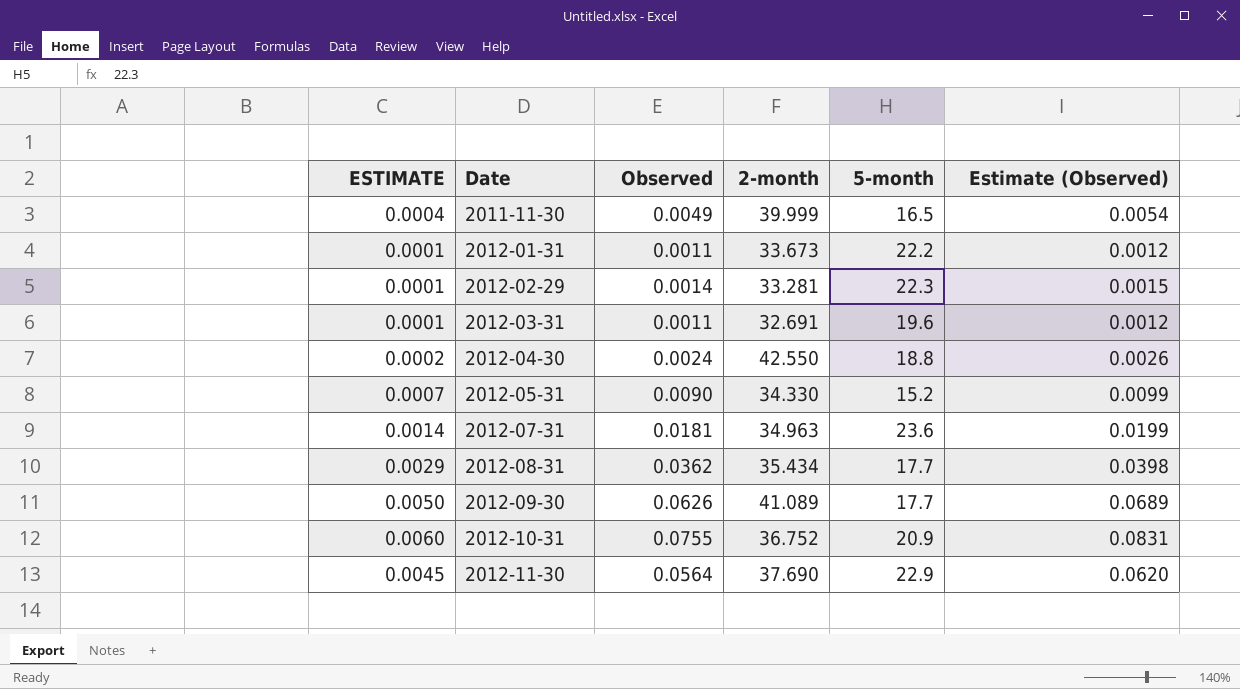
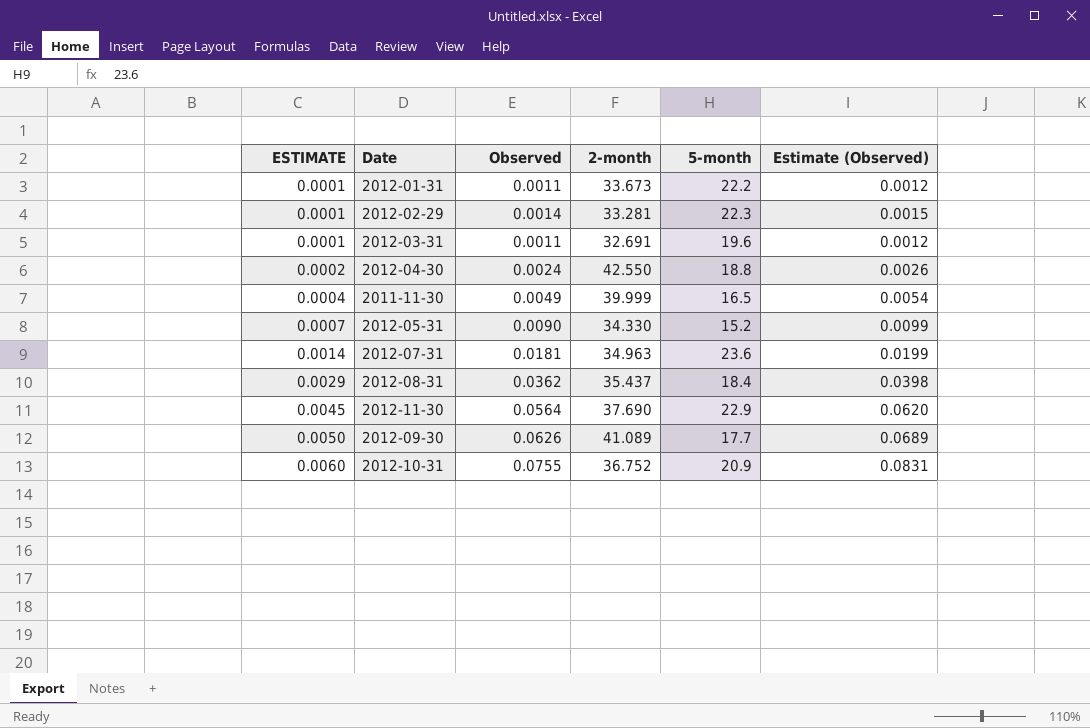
row order: Date ascending -> ESTIMATE ascending
2012-08-31 | 2-month: 35.434 -> 35.437
2012-08-31 | 5-month: 17.7 -> 18.4

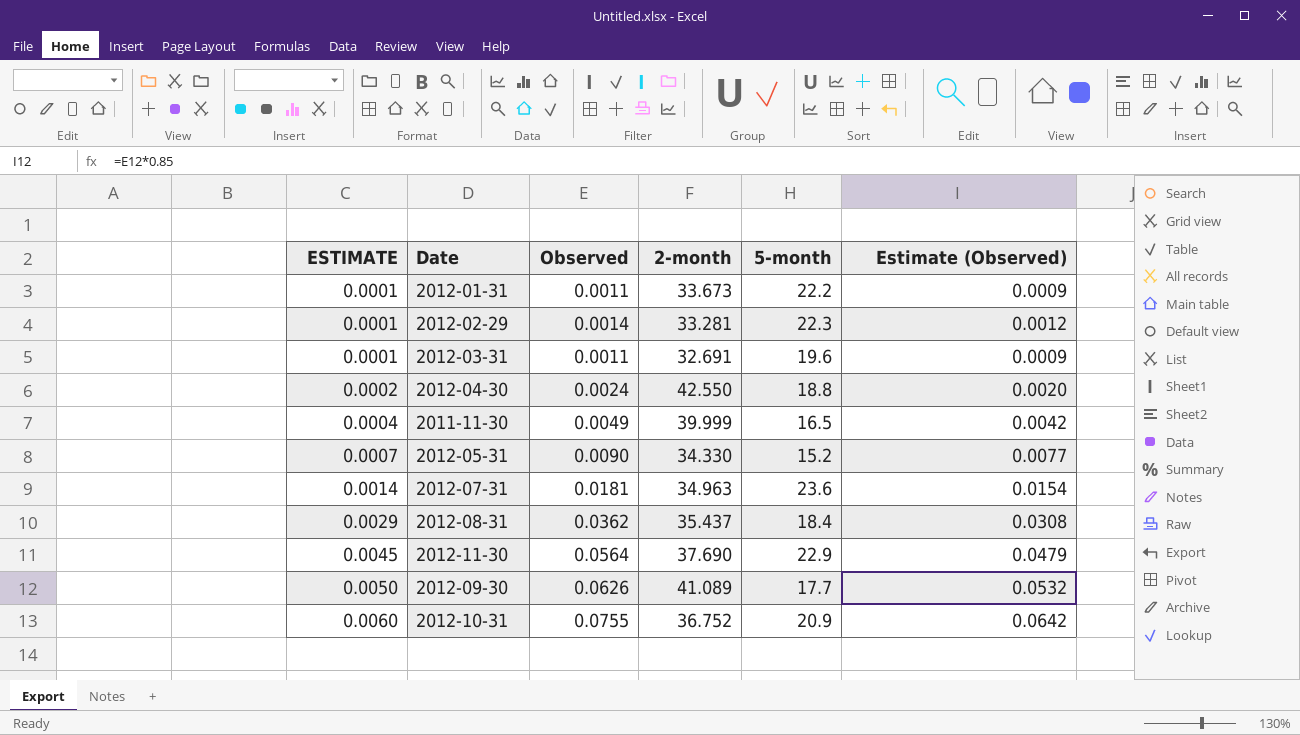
column Estimate (Observed) | formula: [Observed] * 1.1 -> [Observed] * 0.85

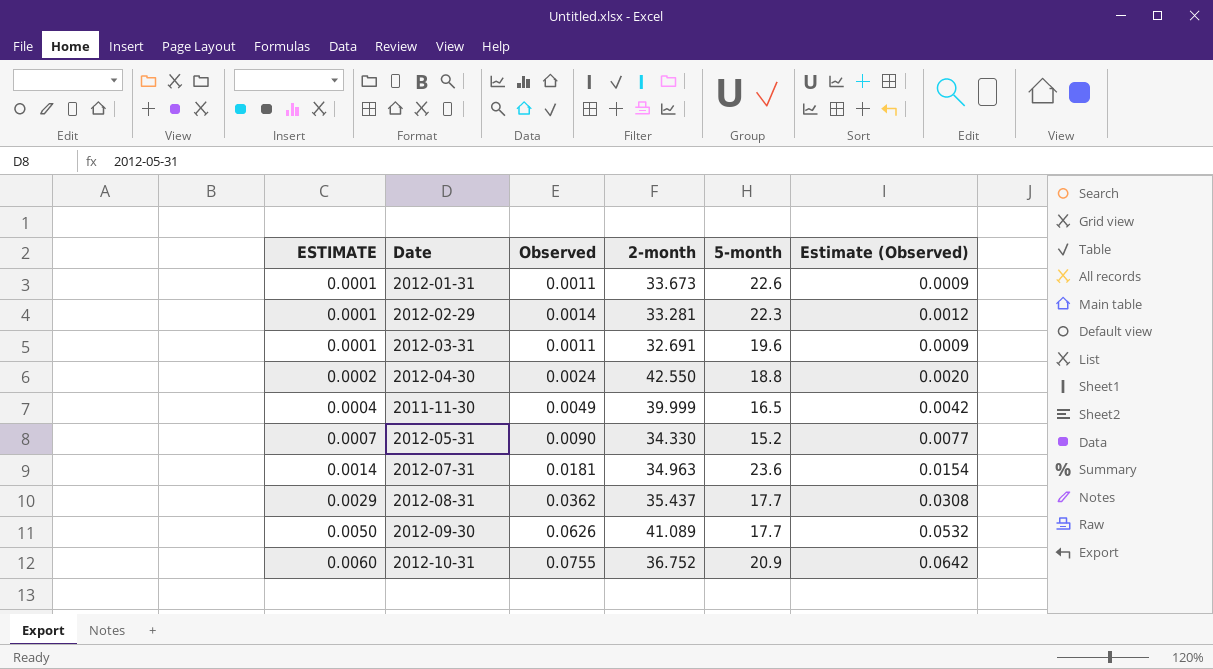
row 2012-11-30: 0.0045 | 0.0564 | 37.690 | 22.9 | 0.0479 -> none
2012-01-31 | 5-month: 22.2 -> 22.6
2012-08-31 | 5-month: 18.4 -> 17.7

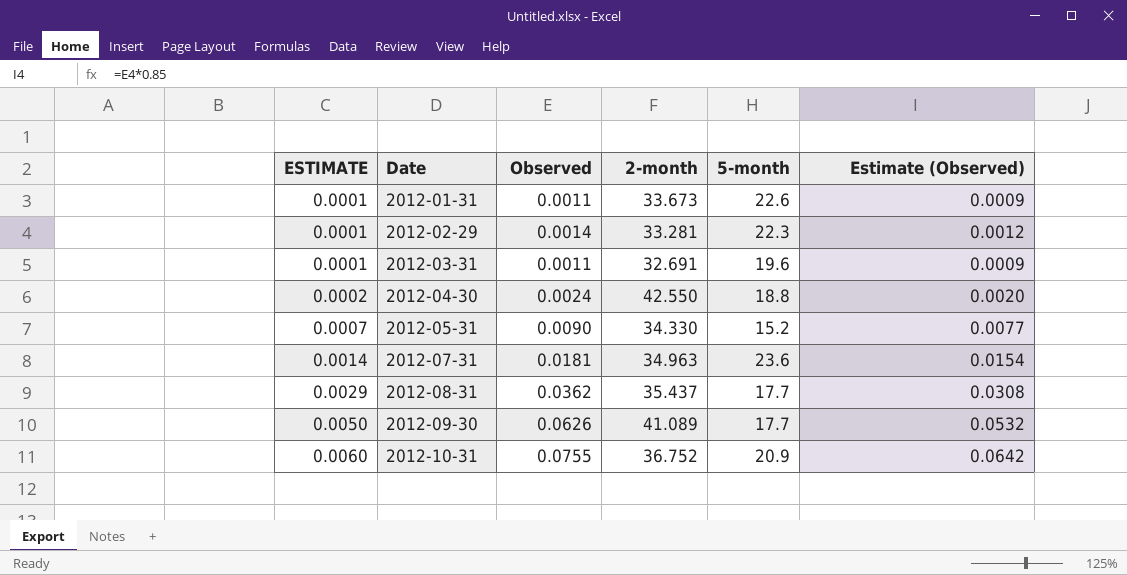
row 2011-11-30: 0.0004 | 0.0049 | 39.999 | 16.5 | 0.0042 -> none

